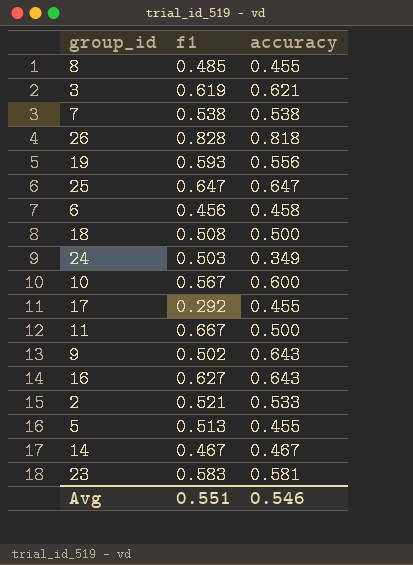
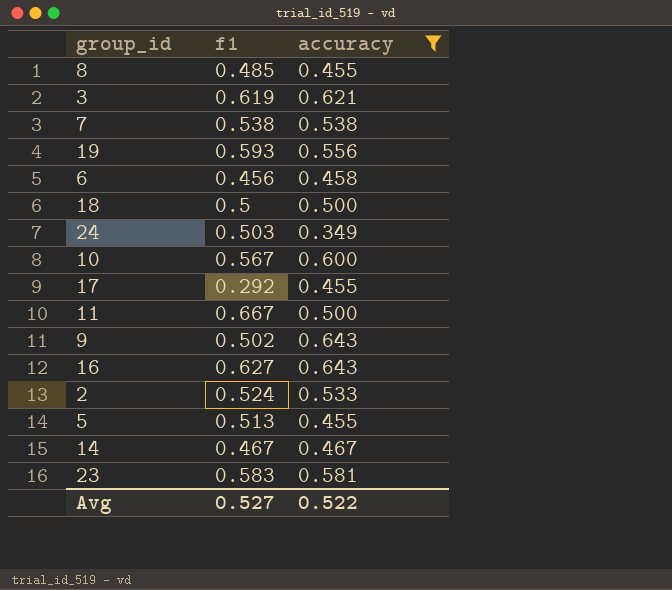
filter: none -> accuracy <= 0.643
18 | f1: 0.508 -> 0.5
2 | f1: 0.521 -> 0.524
Avg | f1: 0.551 -> 0.527
Avg | accuracy: 0.546 -> 0.522

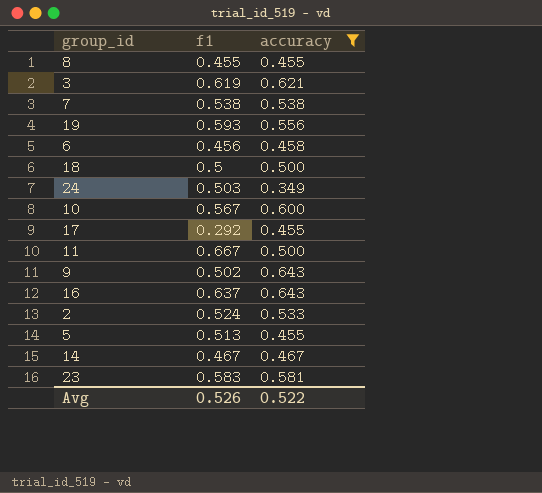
8 | f1: 0.485 -> 0.455
16 | f1: 0.627 -> 0.637
Avg | f1: 0.527 -> 0.526

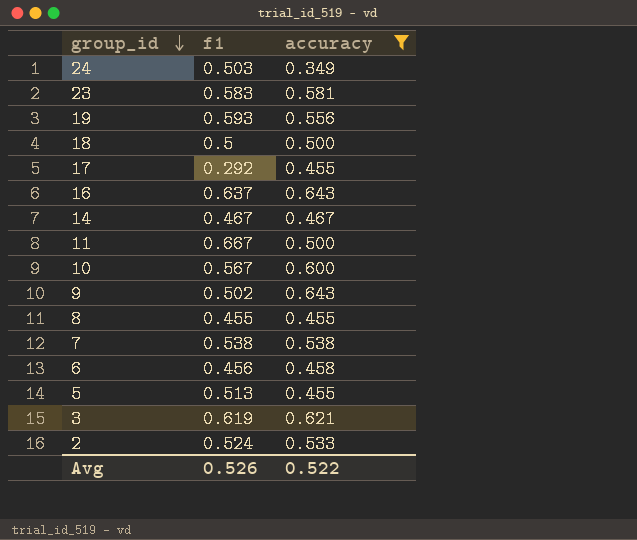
row order: none -> group_id descending

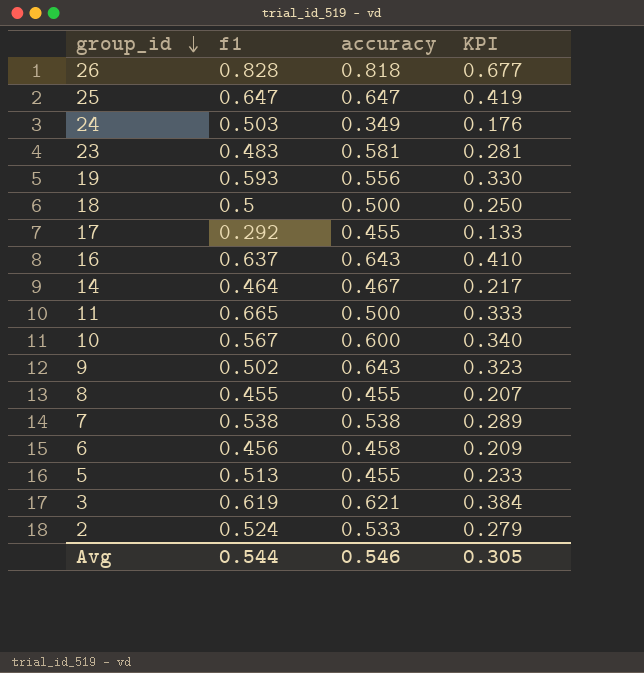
filter: accuracy <= 0.643 -> none
column KPI | formula: none -> [f1] * [accuracy]
23 | f1: 0.583 -> 0.483
14 | f1: 0.467 -> 0.464
11 | f1: 0.667 -> 0.665
Avg | f1: 0.526 -> 0.544
Avg | accuracy: 0.522 -> 0.546

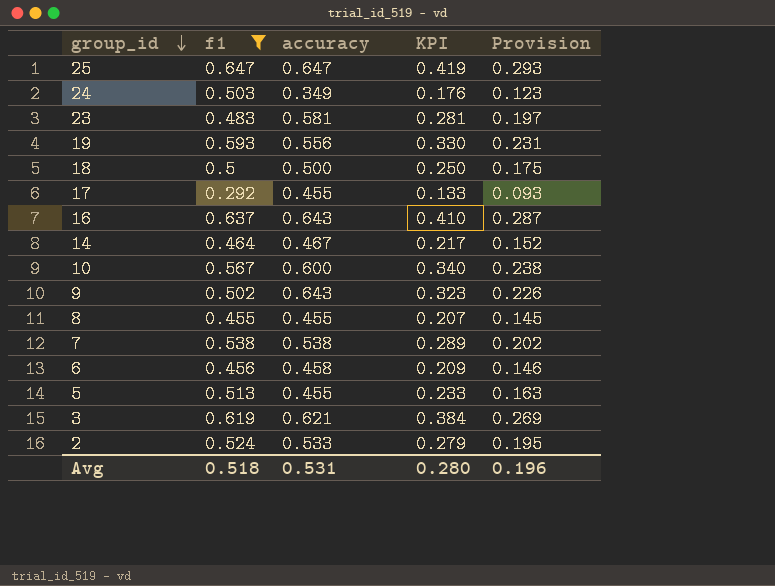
filter: none -> f1 <= 0.647
column Provision | formula: none -> [KPI] * 0.7
Avg | f1: 0.544 -> 0.518
Avg | accuracy: 0.546 -> 0.531
Avg | KPI: 0.305 -> 0.280

